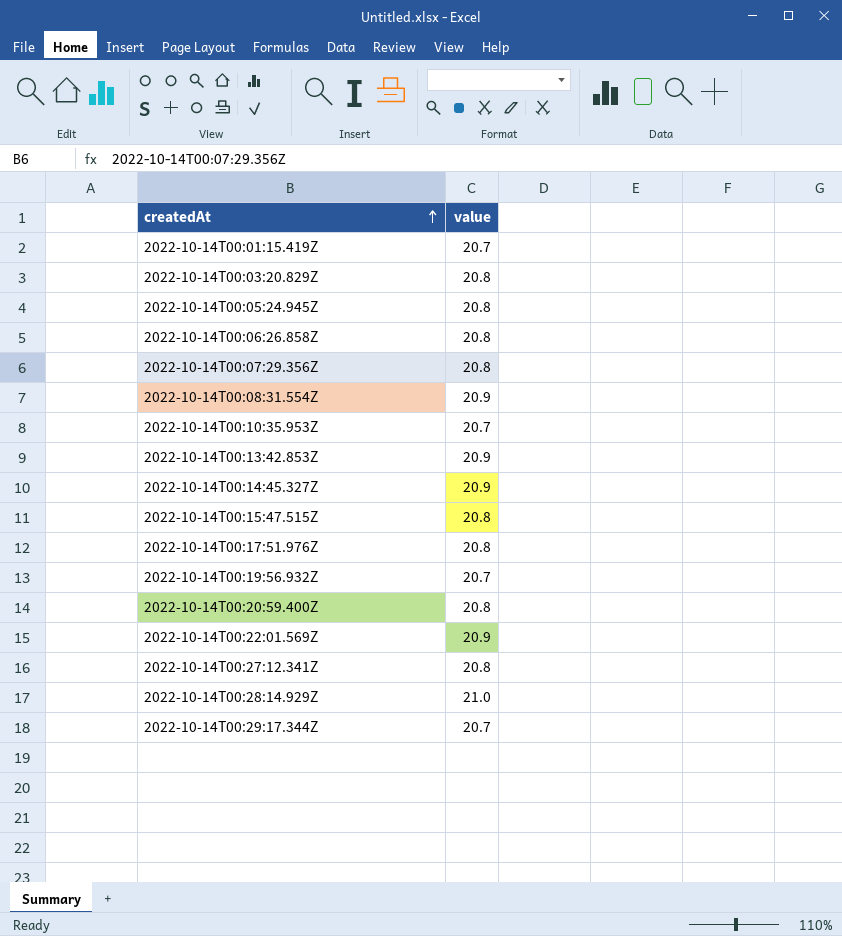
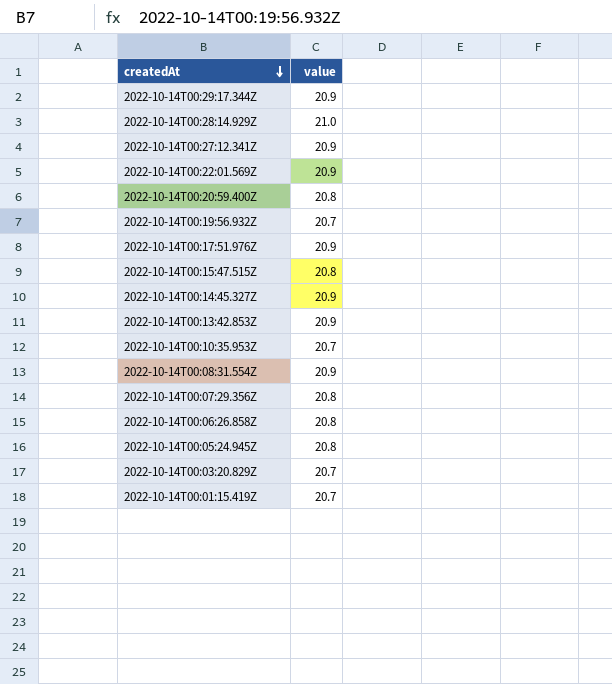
row order: createdAt ascending -> createdAt descending
2022-10-14T00:29:17.344Z | value: 20.7 -> 20.9
2022-10-14T00:27:12.341Z | value: 20.8 -> 20.9
2022-10-14T00:17:51.976Z | value: 20.8 -> 20.9
2022-10-14T00:03:20.829Z | value: 20.8 -> 20.7

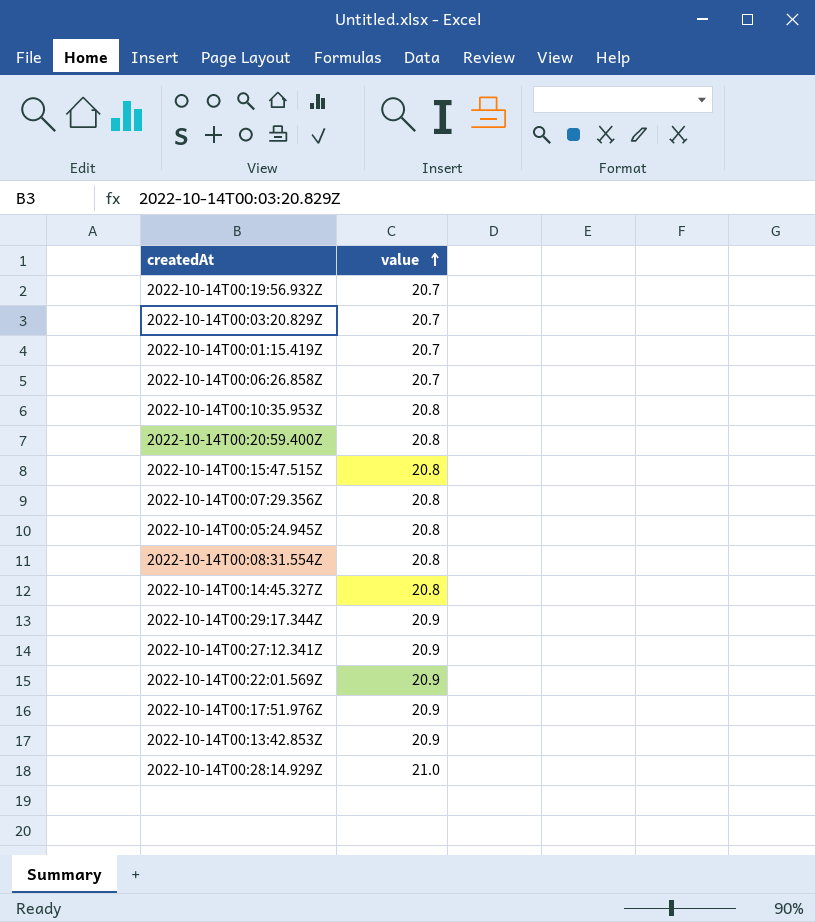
row order: createdAt descending -> value ascending
2022-10-14T00:06:26.858Z | value: 20.8 -> 20.7
2022-10-14T00:10:35.953Z | value: 20.7 -> 20.8
2022-10-14T00:08:31.554Z | value: 20.9 -> 20.8
2022-10-14T00:14:45.327Z | value: 20.9 -> 20.8

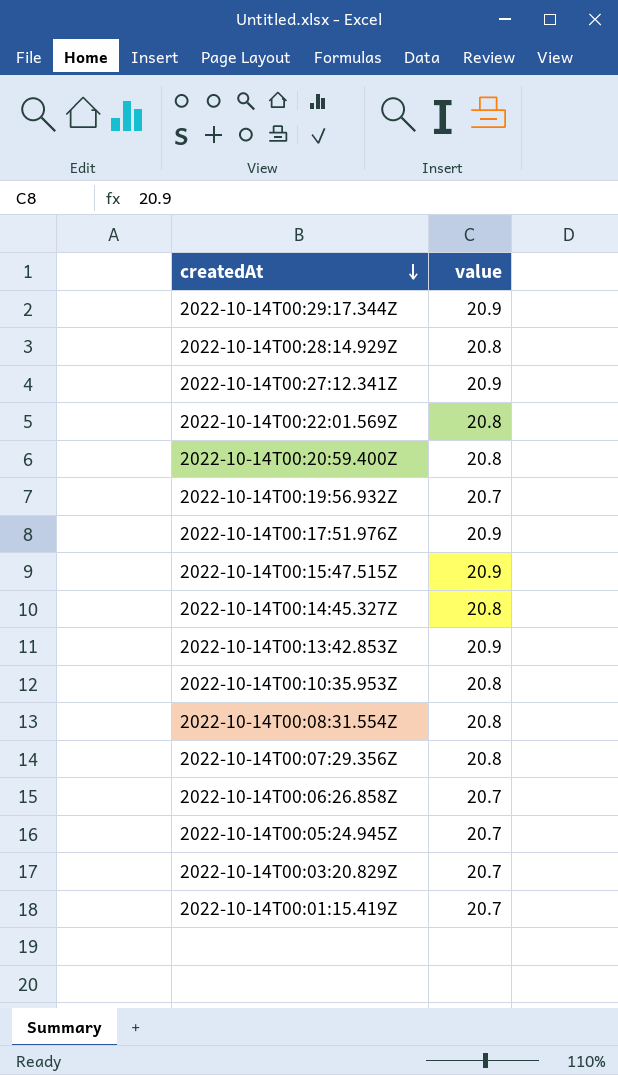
row order: value ascending -> createdAt descending
2022-10-14T00:28:14.929Z | value: 21.0 -> 20.8
2022-10-14T00:22:01.569Z | value: 20.9 -> 20.8
2022-10-14T00:15:47.515Z | value: 20.8 -> 20.9
2022-10-14T00:05:24.945Z | value: 20.8 -> 20.7

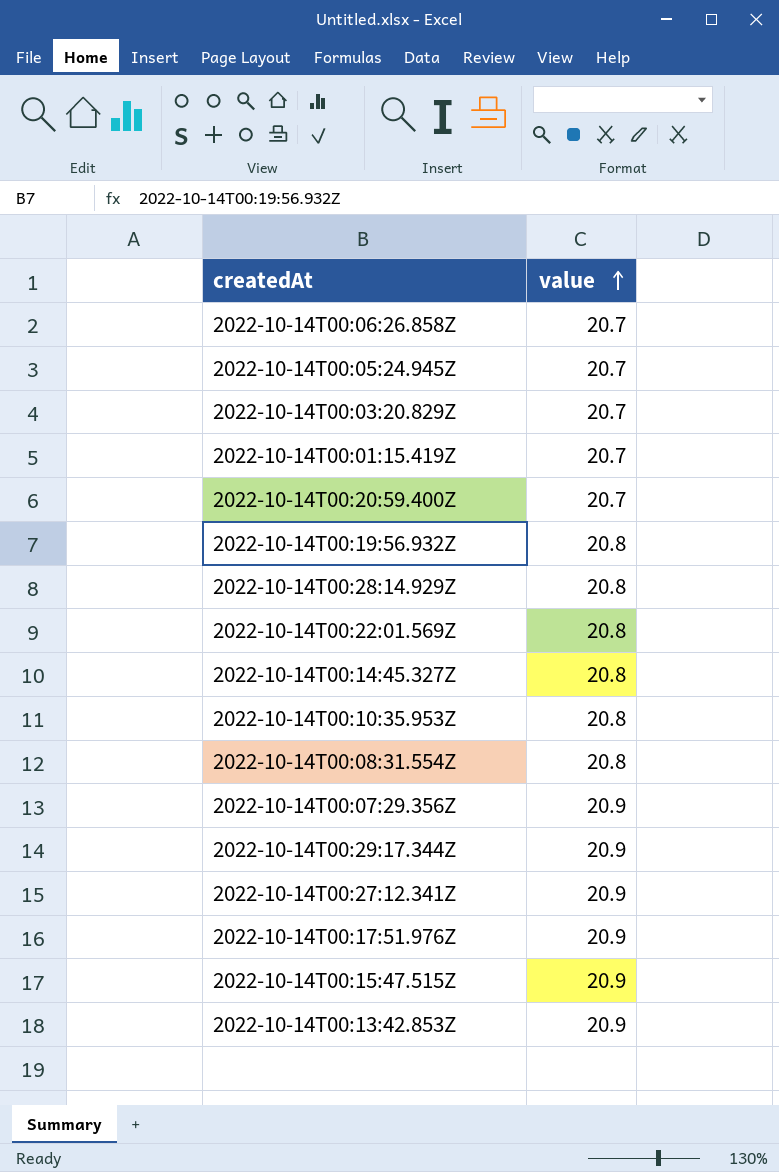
row order: createdAt descending -> value ascending
2022-10-14T00:20:59.400Z | value: 20.8 -> 20.7
2022-10-14T00:19:56.932Z | value: 20.7 -> 20.8
2022-10-14T00:07:29.356Z | value: 20.8 -> 20.9

